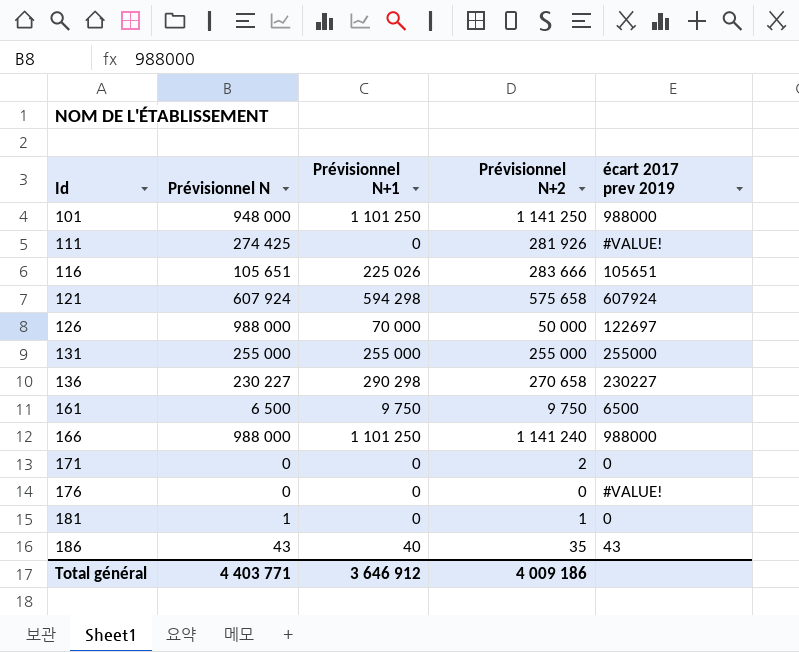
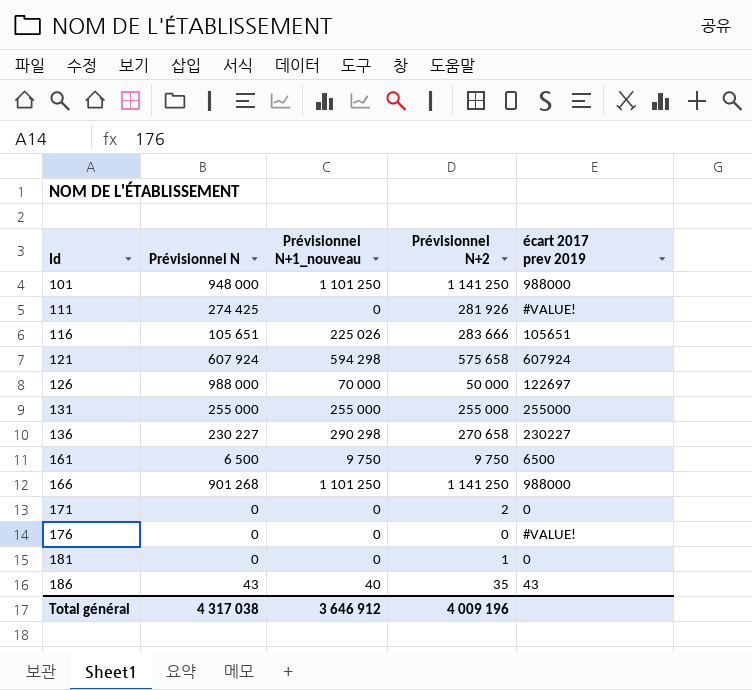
column name: Prévisionnel N+1 -> Prévisionnel N+1_nouveau
166 | Prévisionnel N: 988 000 -> 901 268
166 | Prévisionnel N+2: 1 141 240 -> 1 141 250
181 | Prévisionnel N: 1 -> 0
Total général | Prévisionnel N: 4 403 771 -> 4 317 038
Total général | Prévisionnel N+2: 4 009 186 -> 4 009 196

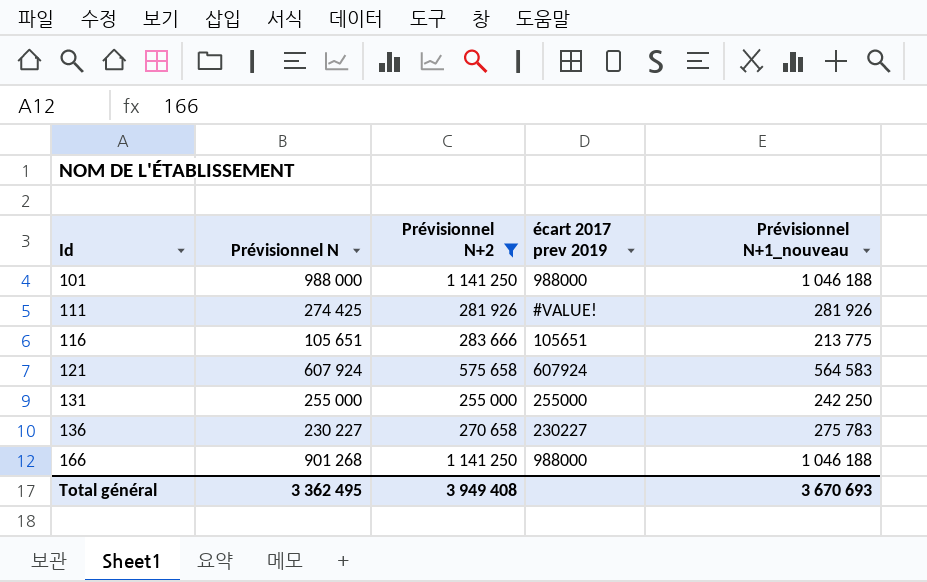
filter: none -> Prévisionnel N+2 >= 255 000
column Prévisionnel N+1_nouveau | position: 3 -> 5
101 | Prévisionnel N: 948 000 -> 988 000
101 | Prévisionnel N+1_nouveau: 1 101 250 -> 1 046 188
111 | Prévisionnel N+1_nouveau: 0 -> 281 926
116 | Prévisionnel N+1_nouveau: 225 026 -> 213 775
121 | Prévisionnel N+1_nouveau: 594 298 -> 564 583
131 | Prévisionnel N+1_nouveau: 255 000 -> 242 250
136 | Prévisionnel N+1_nouveau: 290 298 -> 275 783
166 | Prévisionnel N+1_nouveau: 1 101 250 -> 1 046 188
Total général | Prévisionnel N: 4 317 038 -> 3 362 495
Total général | Prévisionnel N+2: 4 009 196 -> 3 949 408
Total général | Prévisionnel N+1_nouveau: 3 646 912 -> 3 670 693

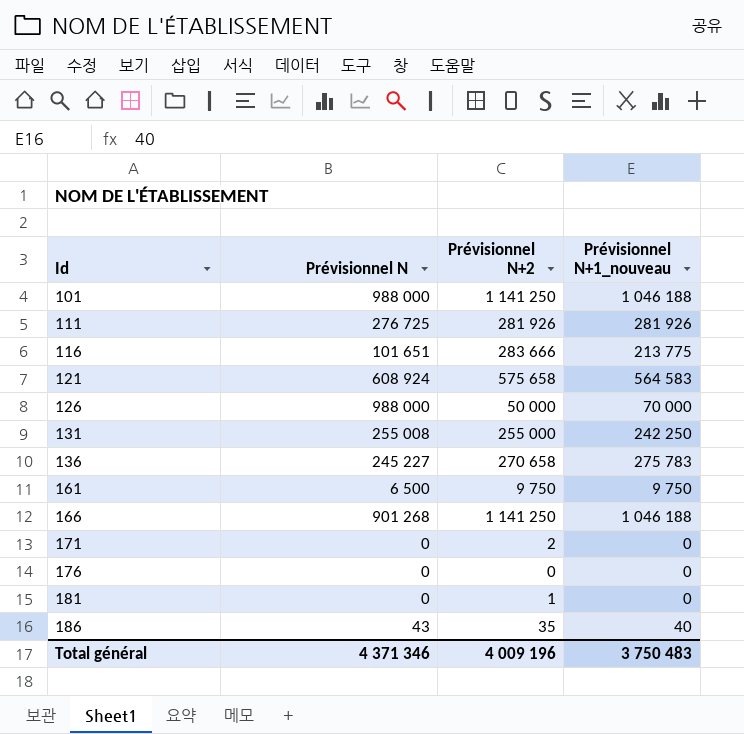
filter: Prévisionnel N+2 >= 255 000 -> none
column écart 2017 prev 2019 | position: 4 -> none
111 | Prévisionnel N: 274 425 -> 276 725
116 | Prévisionnel N: 105 651 -> 101 651
121 | Prévisionnel N: 607 924 -> 608 924
131 | Prévisionnel N: 255 000 -> 255 008
136 | Prévisionnel N: 230 227 -> 245 227
Total général | Prévisionnel N: 3 362 495 -> 4 371 346
Total général | Prévisionnel N+2: 3 949 408 -> 4 009 196
Total général | Prévisionnel N+1_nouveau: 3 670 693 -> 3 750 483

